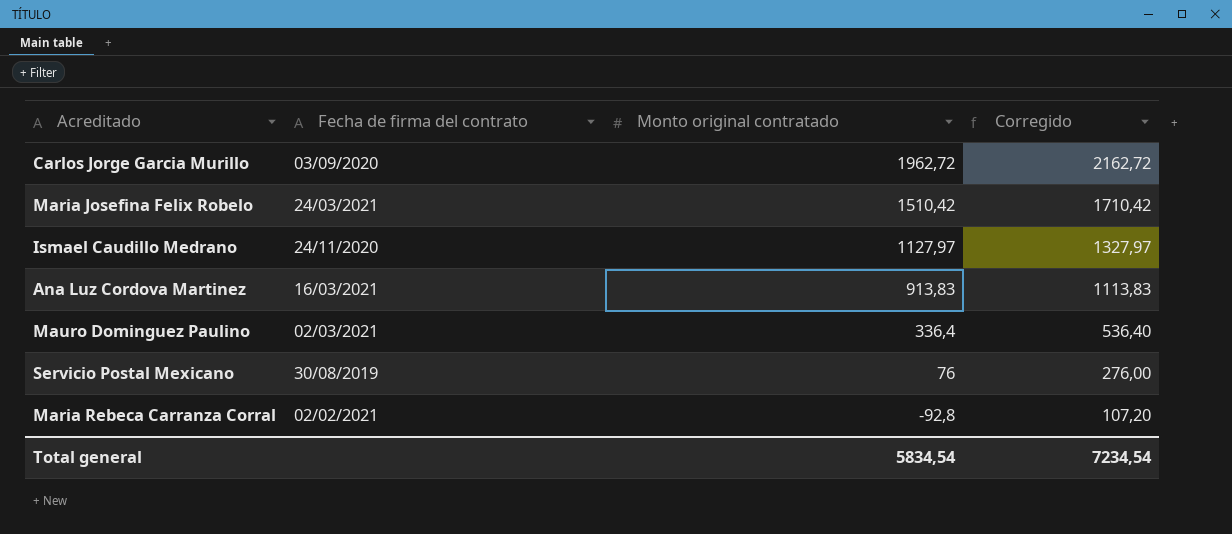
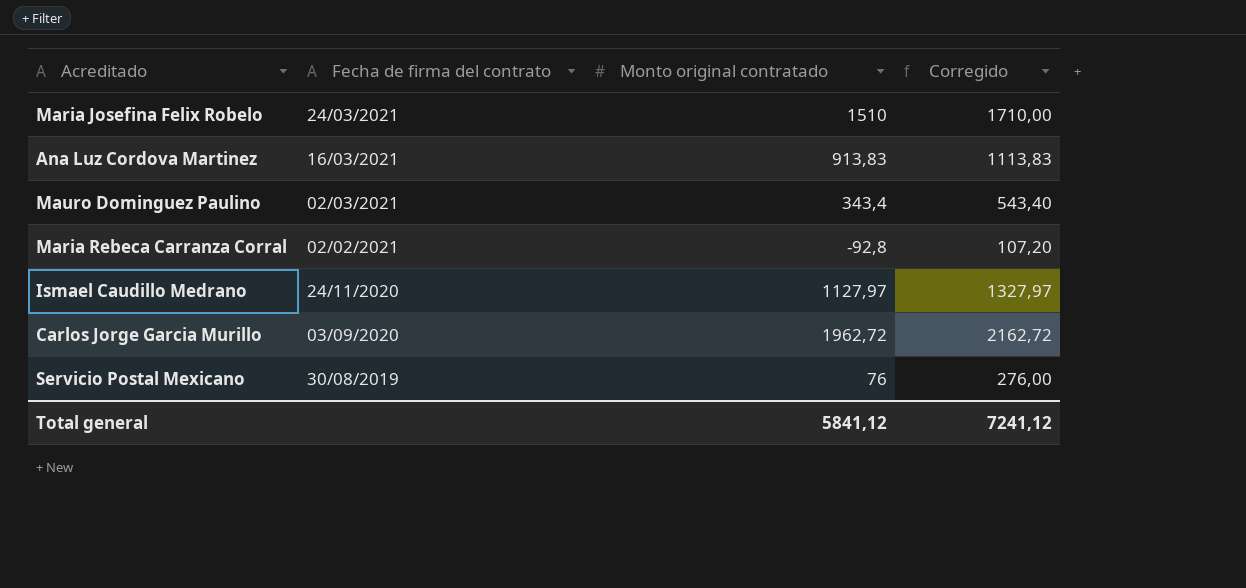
row order: Monto original contratado descending -> Fecha de firma del contrato descending
Maria Josefina Felix Robelo | Monto original contratado: 1510,42 -> 1510
Maria Josefina Felix Robelo | Corregido: 1710,42 -> 1710,00
Mauro Dominguez Paulino | Monto original contratado: 336,4 -> 343,4
Mauro Dominguez Paulino | Corregido: 536,40 -> 543,40
Total general | Monto original contratado: 5834,54 -> 5841,12
Total general | Corregido: 7234,54 -> 7241,12

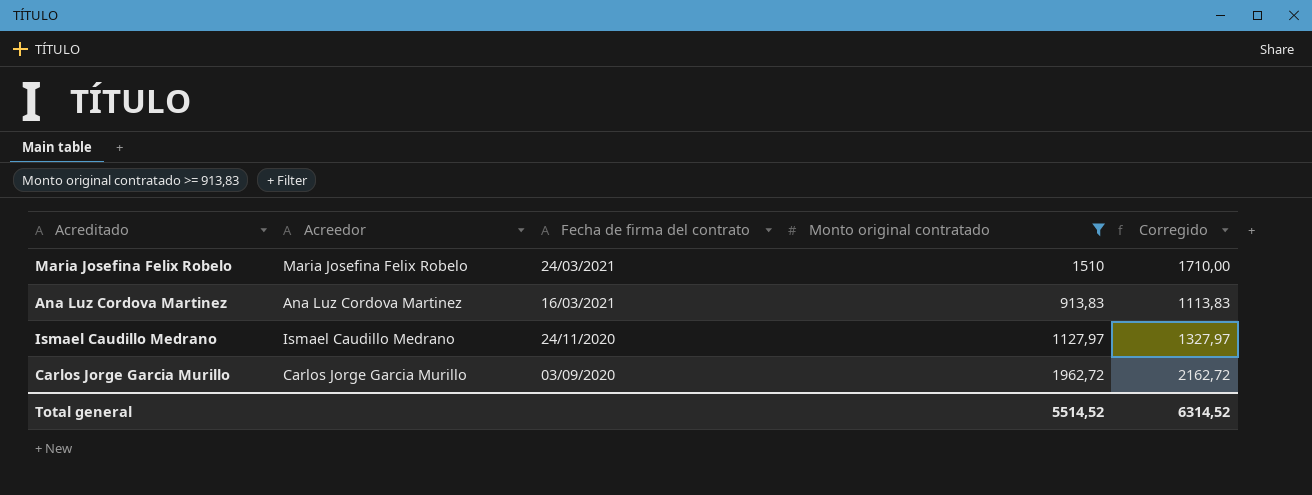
filter: none -> Monto original contratado >= 913,83
column Acreedor | position: none -> 2
Total general | Monto original contratado: 5841,12 -> 5514,52
Total general | Corregido: 7241,12 -> 6314,52

